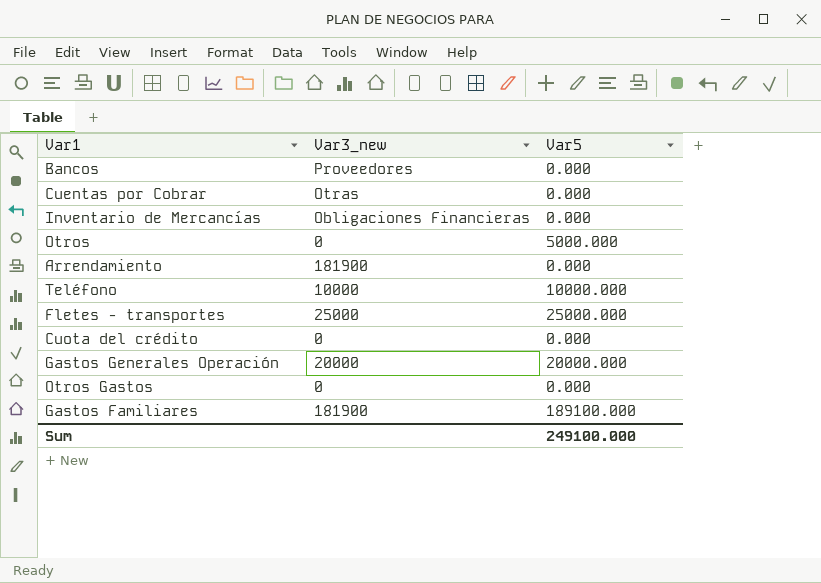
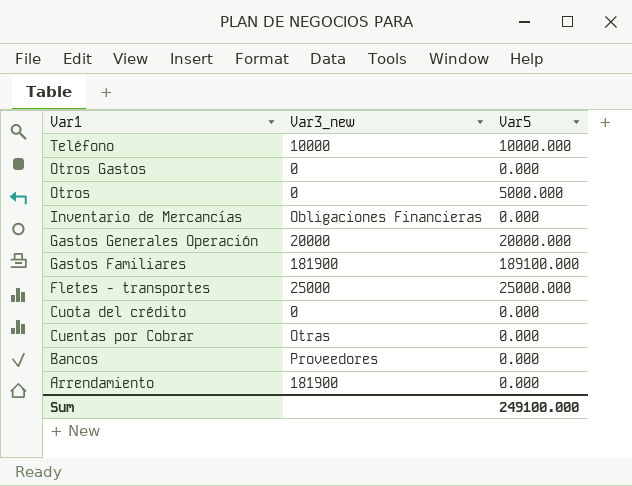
row order: none -> Var1 descending

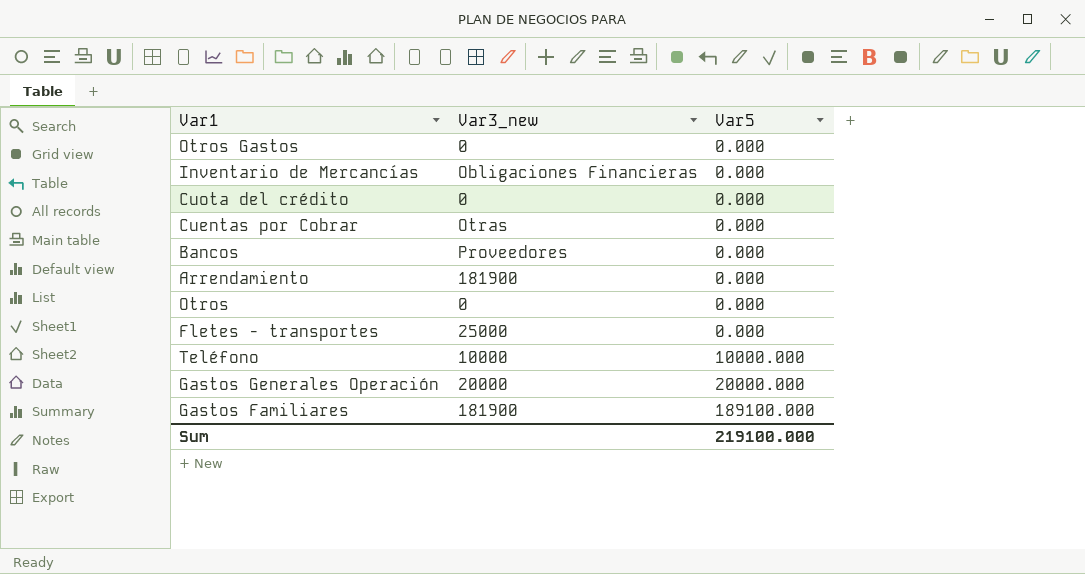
row order: Var1 descending -> Var5 ascending
Otros | Var5: 5000.000 -> 0.000
Fletes - transportes | Var5: 25000.000 -> 0.000
Sum | Var5: 249100.000 -> 219100.000

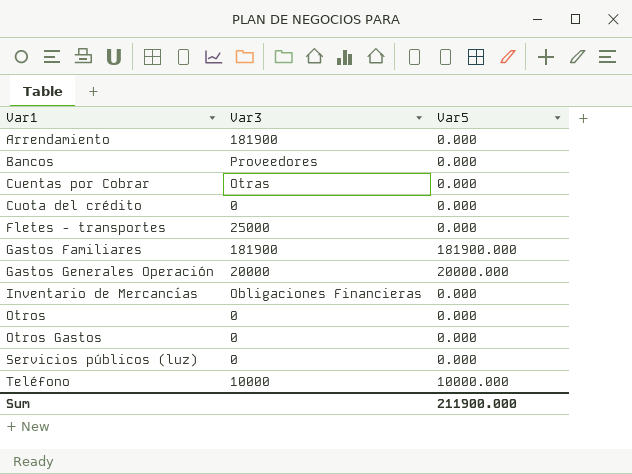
row order: Var5 ascending -> Var1 ascending
column name: Var3_new -> Var3
Gastos Familiares | Var5: 189100.000 -> 181900.000
row Servicios públicos (luz): none -> 0 | 0.000
Sum | Var5: 219100.000 -> 211900.000

